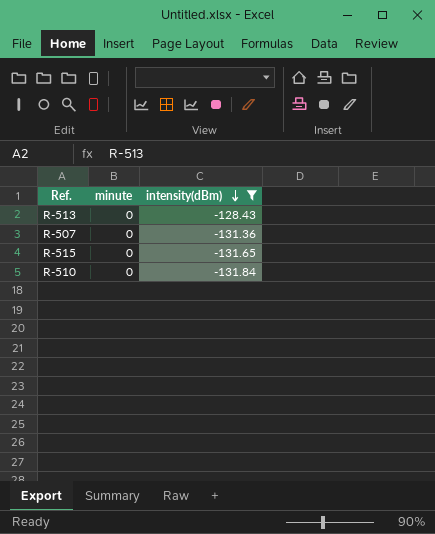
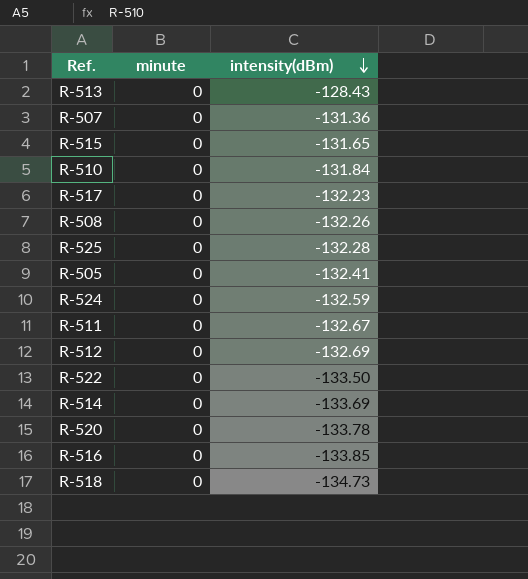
filter: intensity(dBm) >= -131.84 -> none

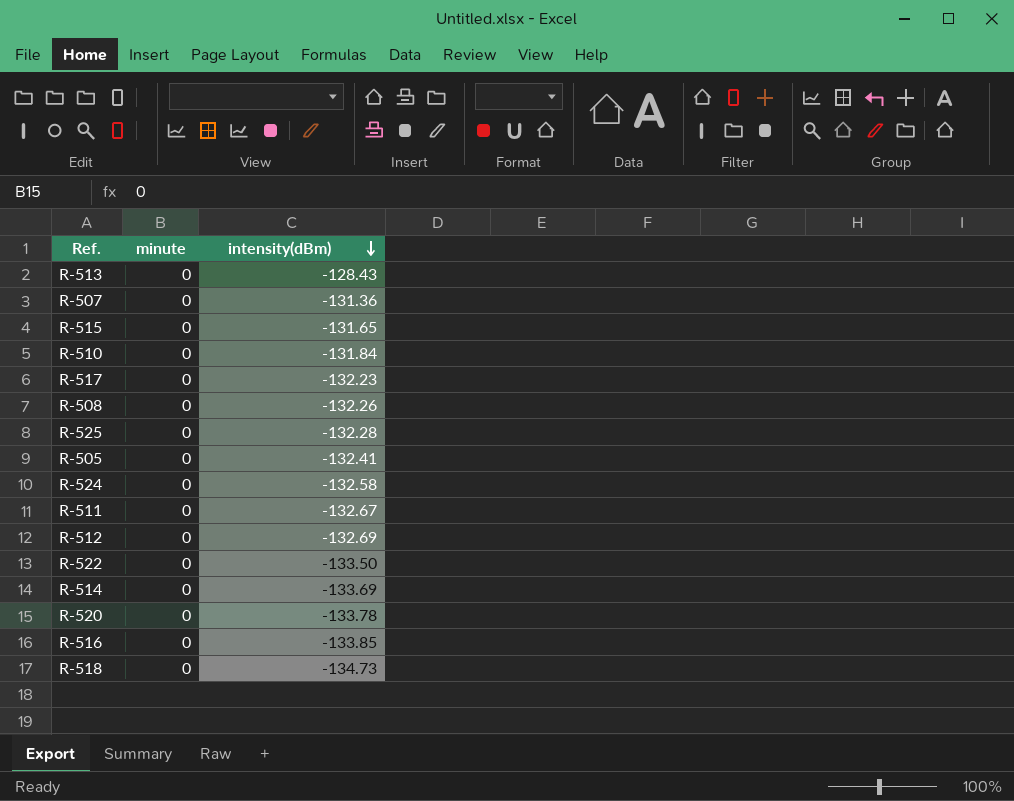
R-524 | intensity(dBm): -132.59 -> -132.58

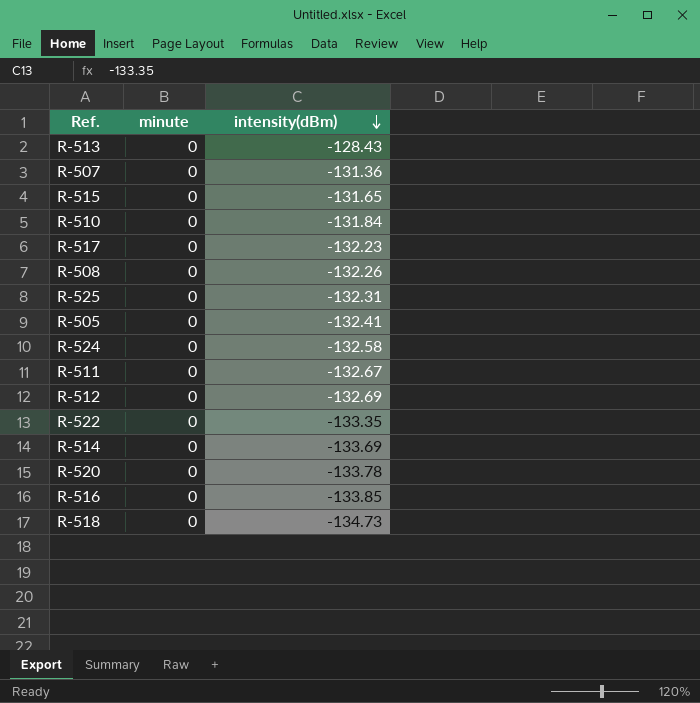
R-525 | intensity(dBm): -132.28 -> -132.31
R-522 | intensity(dBm): -133.50 -> -133.35

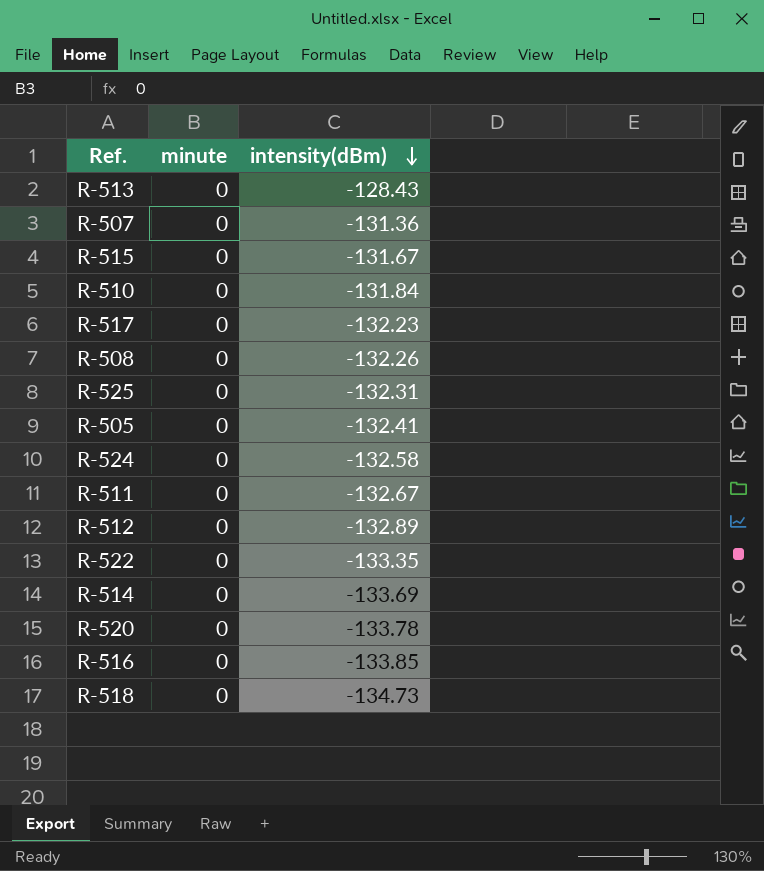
R-515 | intensity(dBm): -131.65 -> -131.67
R-512 | intensity(dBm): -132.69 -> -132.89

